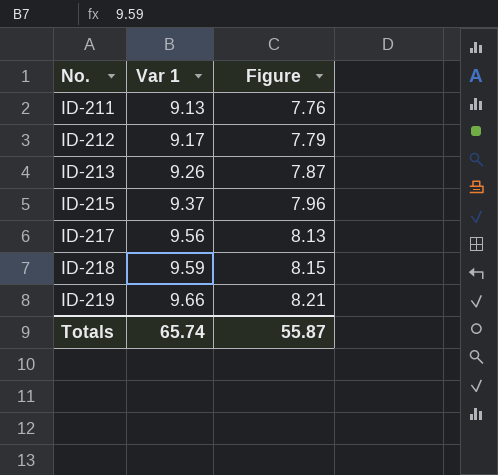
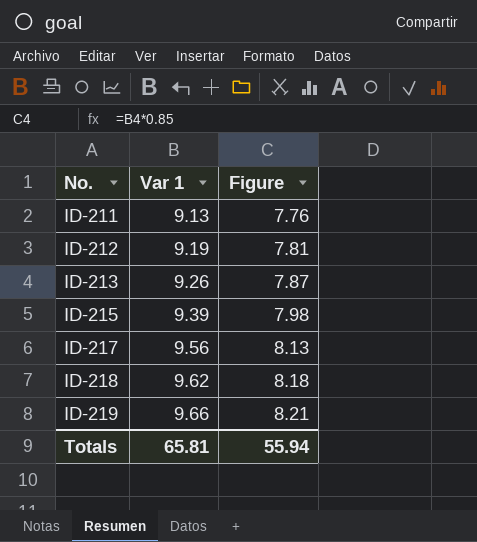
ID-212 | Var 1: 9.17 -> 9.19
ID-212 | Figure: 7.79 -> 7.81
ID-215 | Var 1: 9.37 -> 9.39
ID-215 | Figure: 7.96 -> 7.98
ID-218 | Var 1: 9.59 -> 9.62
ID-218 | Figure: 8.15 -> 8.18
Totals | Var 1: 65.74 -> 65.81
Totals | Figure: 55.87 -> 55.94

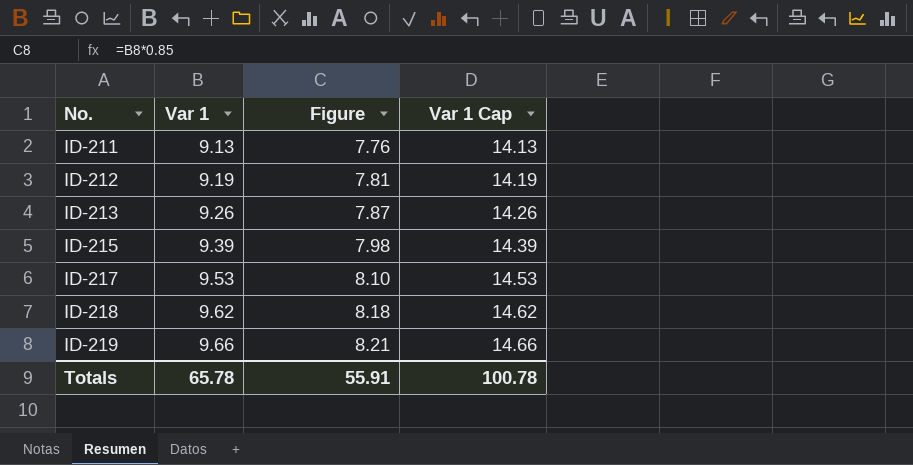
column Var 1 Cap | formula: none -> [Var 1] + 5
ID-217 | Var 1: 9.56 -> 9.53
ID-217 | Figure: 8.13 -> 8.10
Totals | Var 1: 65.81 -> 65.78
Totals | Figure: 55.94 -> 55.91

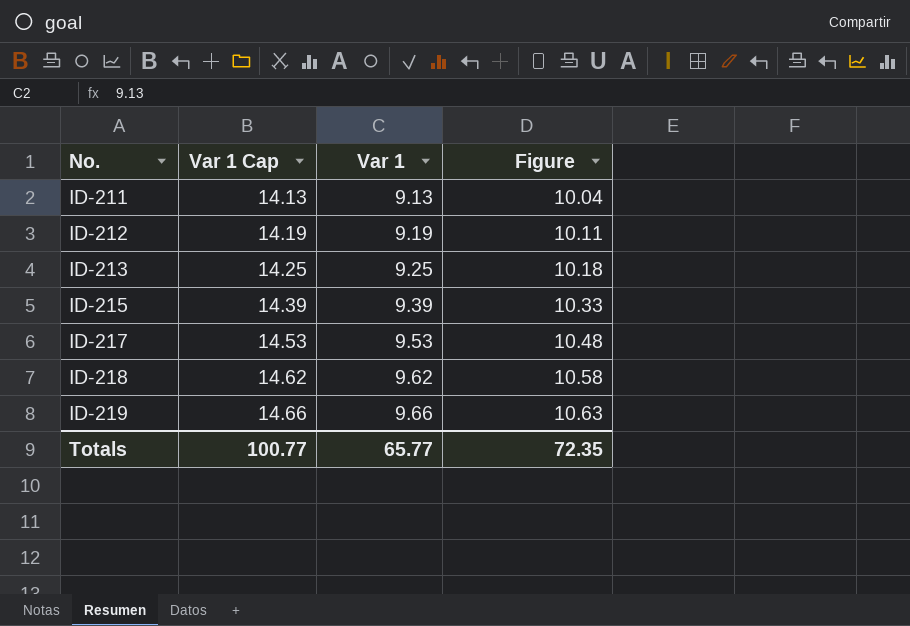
column Var 1 Cap | position: 4 -> 2
column Figure | formula: [Var 1] * 0.85 -> [Var 1] * 1.1
ID-213 | Var 1 Cap: 14.26 -> 14.25
ID-213 | Var 1: 9.26 -> 9.25
Totals | Var 1 Cap: 100.78 -> 100.77
Totals | Var 1: 65.78 -> 65.77
Totals | Figure: 55.91 -> 72.35

